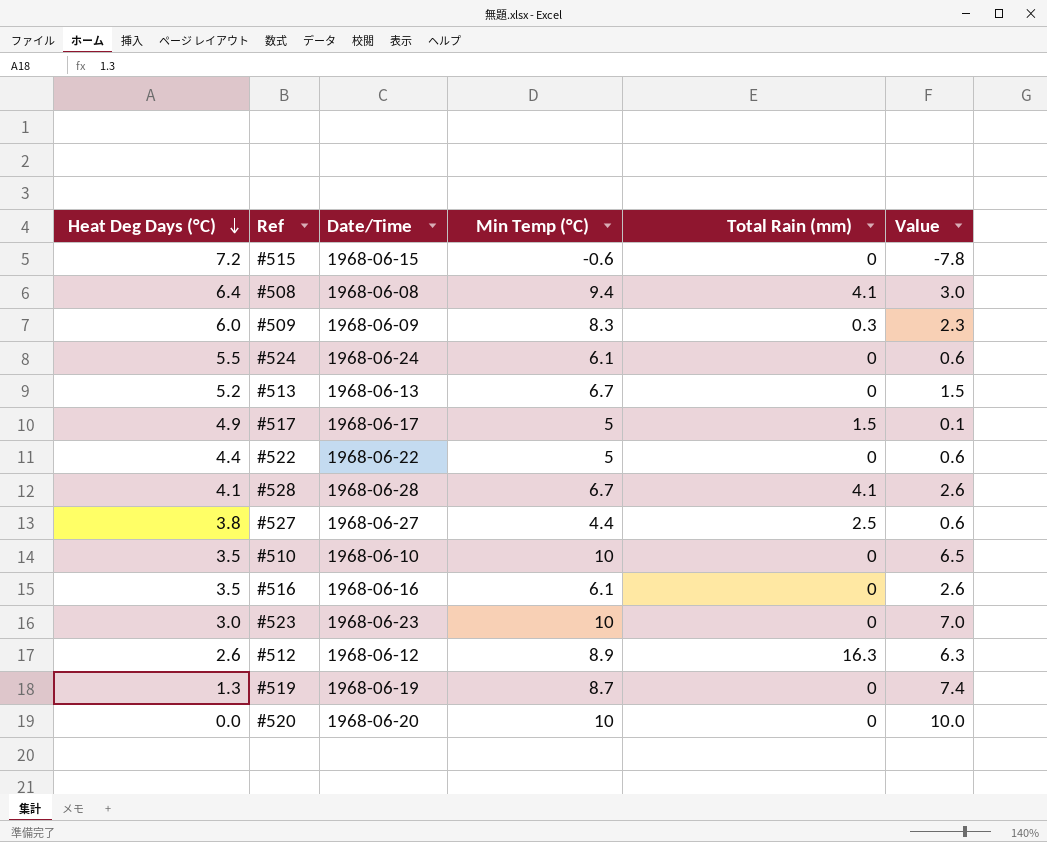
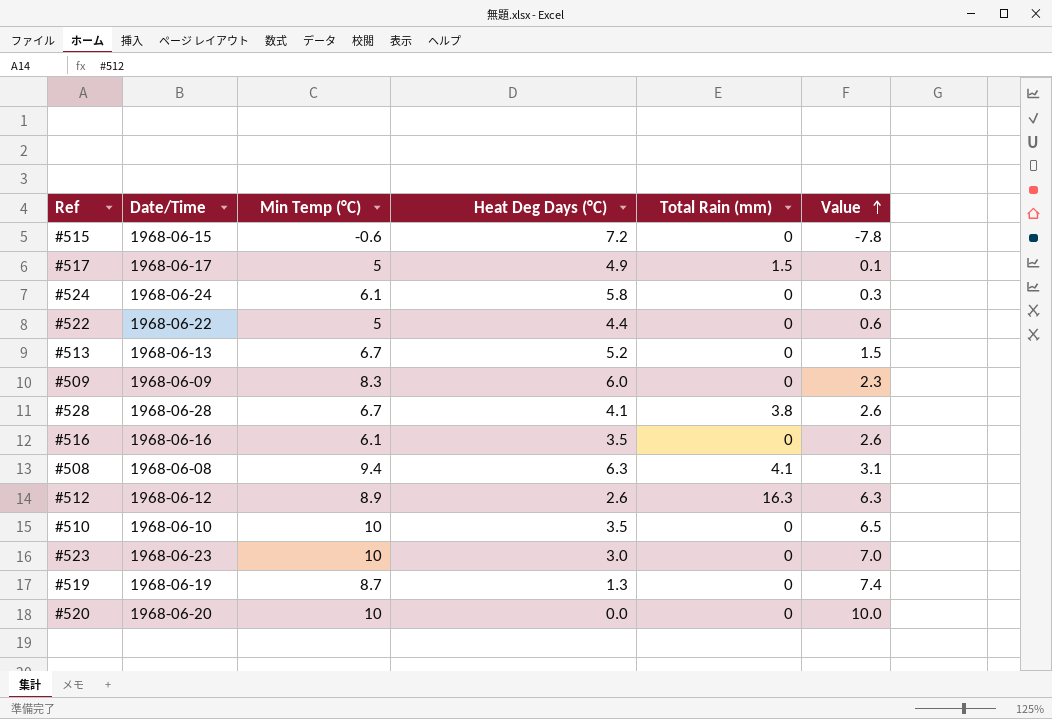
row order: Heat Deg Days (°C) descending -> Value ascending
column Heat Deg Days (°C) | position: 1 -> 4
row #527: 3.8 | 1968-06-27 | 4.4 | 2.5 | 0.6 -> none
#524 | Heat Deg Days (°C): 5.5 -> 5.8
#524 | Value: 0.6 -> 0.3
#509 | Total Rain (mm): 0.3 -> 0
#528 | Total Rain (mm): 4.1 -> 3.8
#508 | Heat Deg Days (°C): 6.4 -> 6.3
#508 | Value: 3.0 -> 3.1

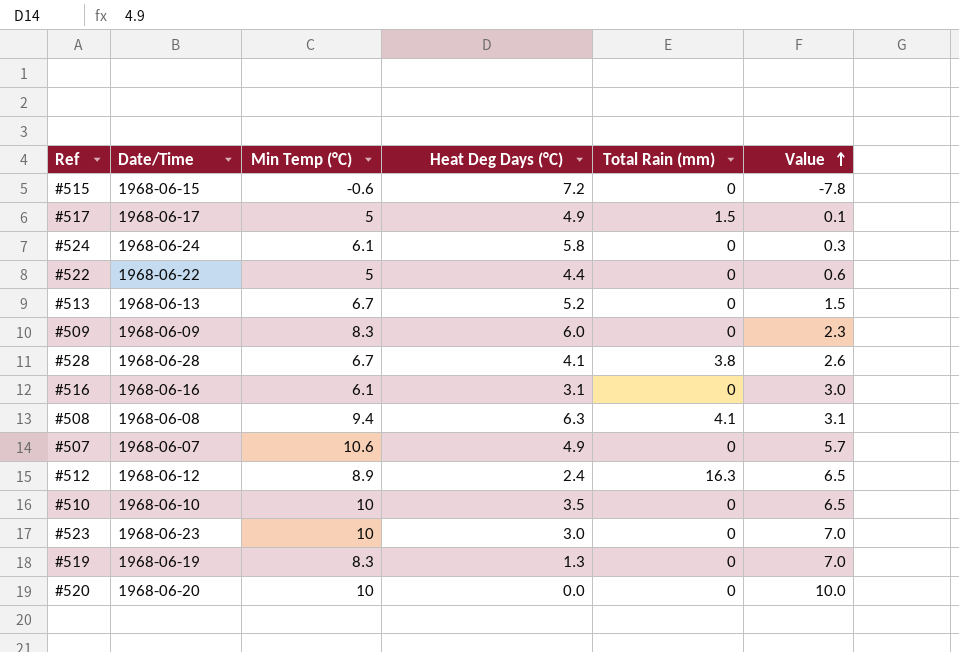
#516 | Heat Deg Days (°C): 3.5 -> 3.1
#516 | Value: 2.6 -> 3.0
row #507: none -> 1968-06-07 | 10.6 | 4.9 | 0 | 5.7
#512 | Heat Deg Days (°C): 2.6 -> 2.4
#512 | Value: 6.3 -> 6.5
#519 | Min Temp (°C): 8.7 -> 8.3
#519 | Value: 7.4 -> 7.0

